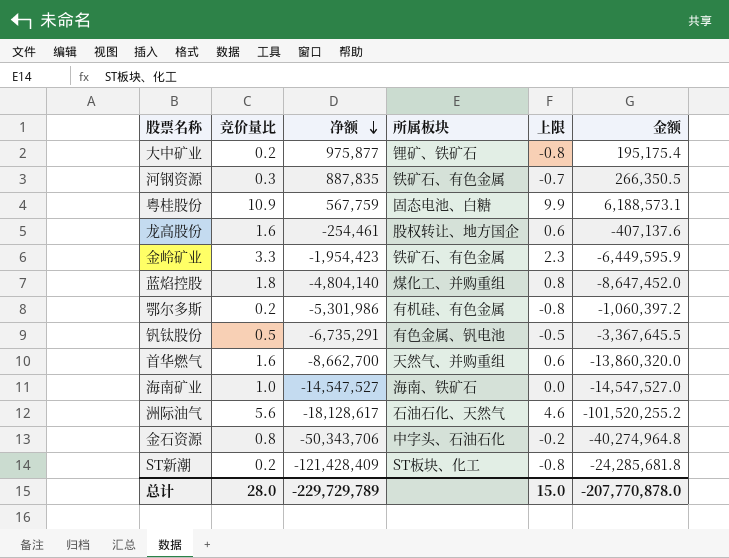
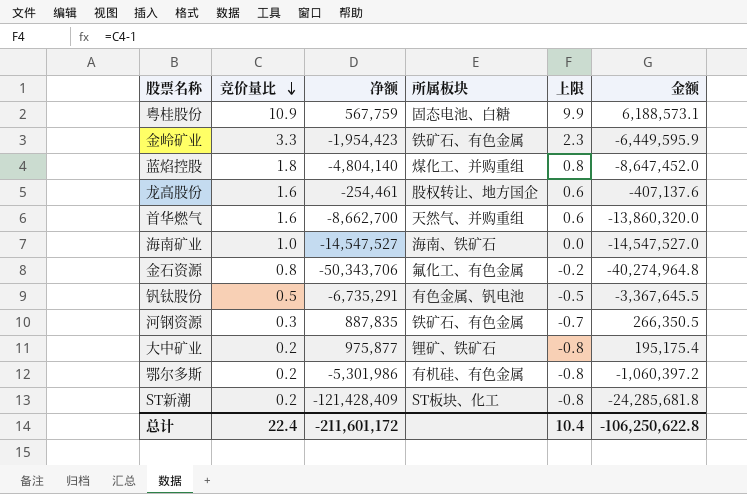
row order: 净额 descending -> 竞价量比 descending
row 洲际油气: 5.6 | -18,128,617 | 石油石化、天然气 | 4.6 | -101,520,255.2 -> none
金石资源 | 所属板块: 中字头、石油石化 -> 氟化工、有色金属
总计 | 竞价量比: 28.0 -> 22.4
总计 | 净额: -229,729,789 -> -211,601,172
总计 | 上限: 15.0 -> 10.4
总计 | 金额: -207,770,878.0 -> -106,250,622.8

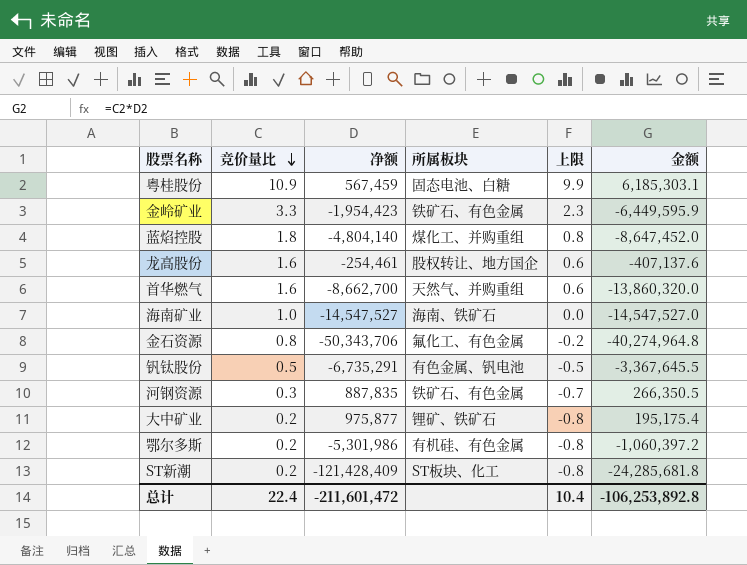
粤桂股份 | 净额: 567,759 -> 567,459
粤桂股份 | 金额: 6,188,573.1 -> 6,185,303.1
总计 | 净额: -211,601,172 -> -211,601,472
总计 | 金额: -106,250,622.8 -> -106,253,892.8

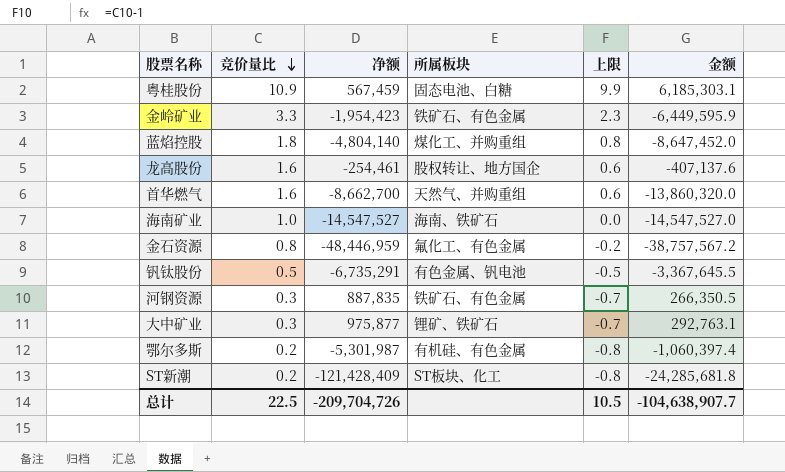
金石资源 | 净额: -50,343,706 -> -48,446,959
金石资源 | 金额: -40,274,964.8 -> -38,757,567.2
大中矿业 | 竞价量比: 0.2 -> 0.3
大中矿业 | 上限: -0.8 -> -0.7
大中矿业 | 金额: 195,175.4 -> 292,763.1
鄂尔多斯 | 净额: -5,301,986 -> -5,301,987
鄂尔多斯 | 金额: -1,060,397.2 -> -1,060,397.4
总计 | 竞价量比: 22.4 -> 22.5
总计 | 净额: -211,601,472 -> -209,704,726
总计 | 上限: 10.4 -> 10.5
总计 | 金额: -106,253,892.8 -> -104,638,907.7

